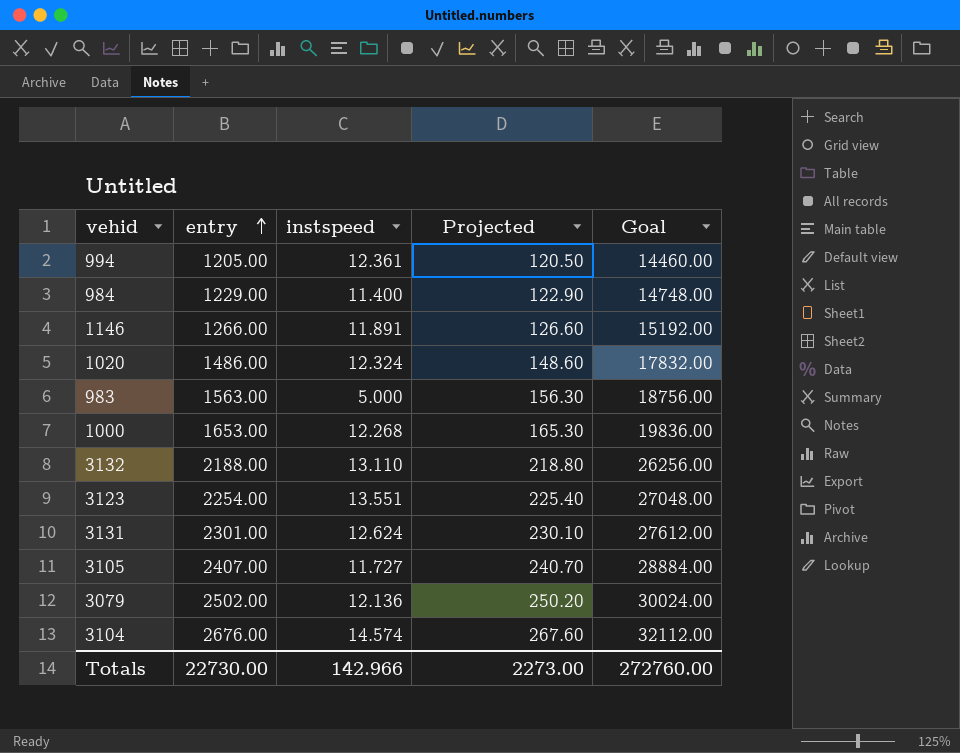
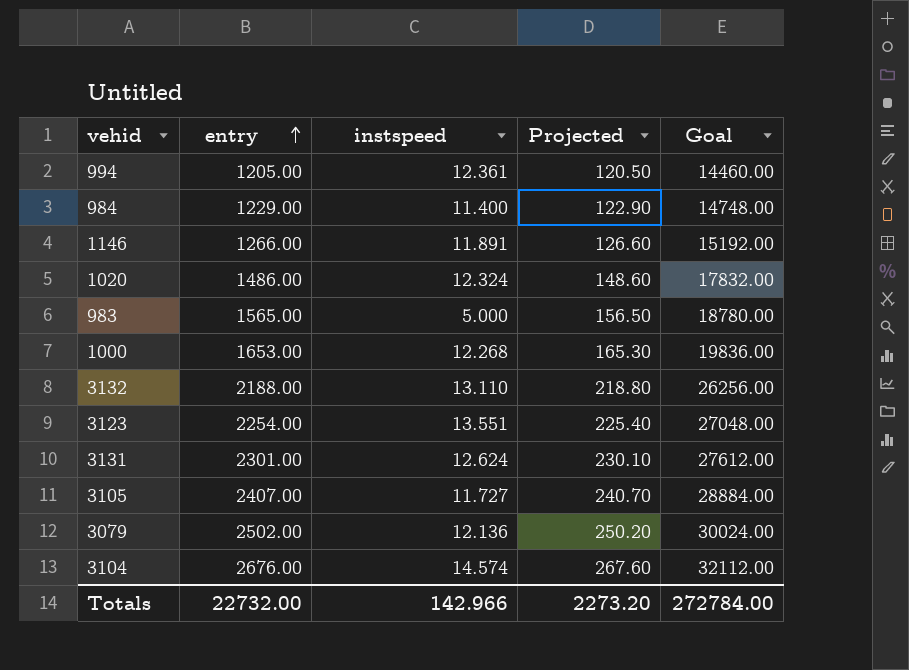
983 | entry: 1563.00 -> 1565.00
983 | Projected: 156.30 -> 156.50
983 | Goal: 18756.00 -> 18780.00
Totals | entry: 22730.00 -> 22732.00
Totals | Projected: 2273.00 -> 2273.20
Totals | Goal: 272760.00 -> 272784.00

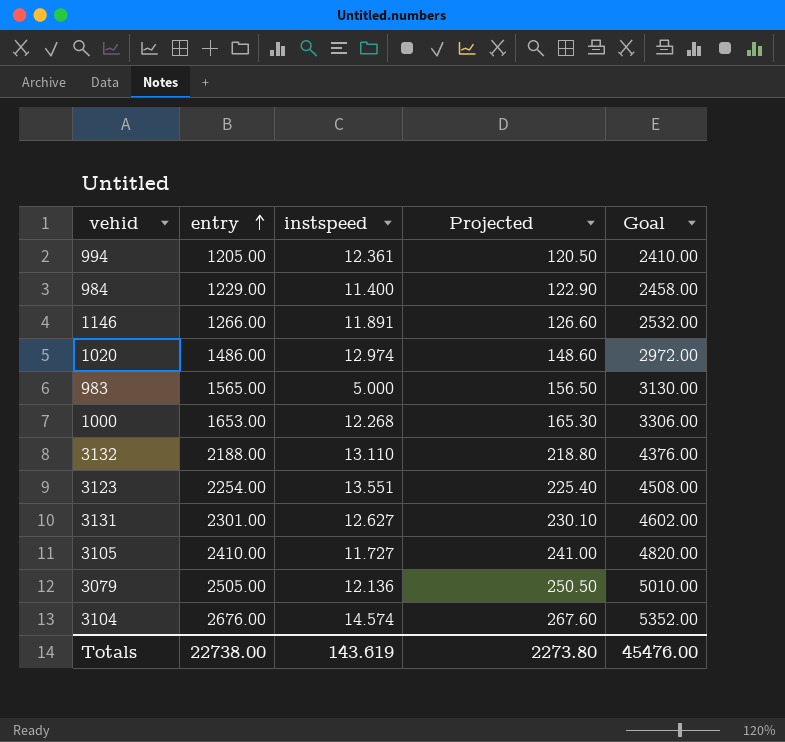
column Goal | formula: [entry] * 12 -> [entry] * 2
1020 | instspeed: 12.324 -> 12.974
3131 | instspeed: 12.624 -> 12.627
3105 | entry: 2407.00 -> 2410.00
3105 | Projected: 240.70 -> 241.00
3079 | entry: 2502.00 -> 2505.00
3079 | Projected: 250.20 -> 250.50
Totals | entry: 22732.00 -> 22738.00
Totals | instspeed: 142.966 -> 143.619
Totals | Projected: 2273.20 -> 2273.80
Totals | Goal: 272784.00 -> 45476.00

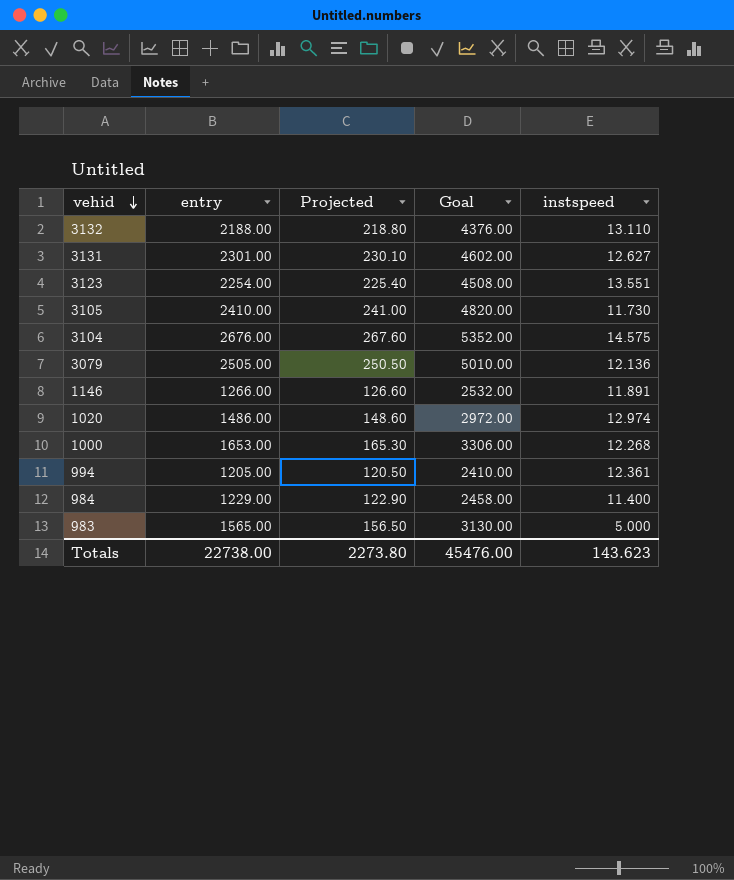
row order: entry ascending -> vehid descending
column instspeed | position: 3 -> 5
3105 | instspeed: 11.727 -> 11.730
3104 | instspeed: 14.574 -> 14.575
Totals | instspeed: 143.619 -> 143.623

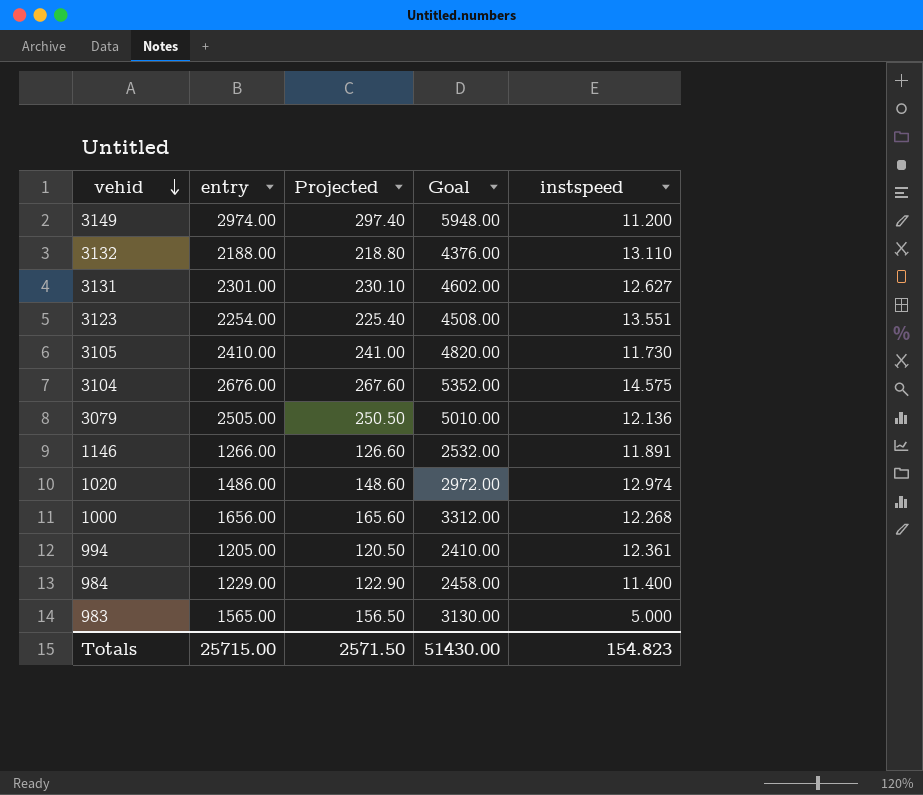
row 3149: none -> 2974.00 | 297.40 | 5948.00 | 11.200
1000 | entry: 1653.00 -> 1656.00
1000 | Projected: 165.30 -> 165.60
1000 | Goal: 3306.00 -> 3312.00
Totals | entry: 22738.00 -> 25715.00
Totals | Projected: 2273.80 -> 2571.50
Totals | Goal: 45476.00 -> 51430.00
Totals | instspeed: 143.623 -> 154.823

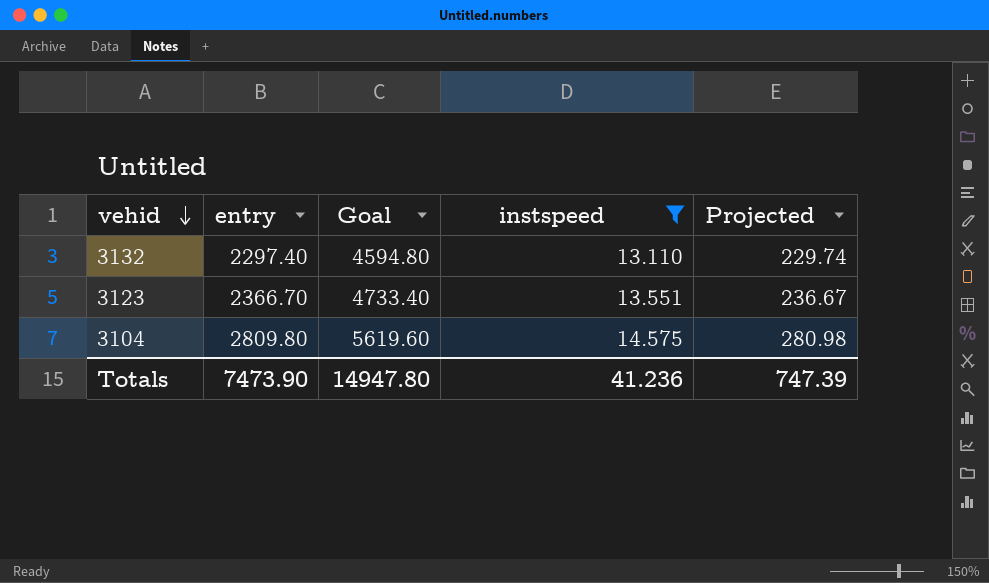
filter: none -> instspeed >= 13.110
column Projected | position: 3 -> 5
3132 | entry: 2188.00 -> 2297.40
3132 | Goal: 4376.00 -> 4594.80
3132 | Projected: 218.80 -> 229.74
3123 | entry: 2254.00 -> 2366.70
3123 | Goal: 4508.00 -> 4733.40
3123 | Projected: 225.40 -> 236.67
3104 | entry: 2676.00 -> 2809.80
3104 | Goal: 5352.00 -> 5619.60
3104 | Projected: 267.60 -> 280.98
Totals | entry: 25715.00 -> 7473.90
Totals | Goal: 51430.00 -> 14947.80
Totals | instspeed: 154.823 -> 41.236
Totals | Projected: 2571.50 -> 747.39

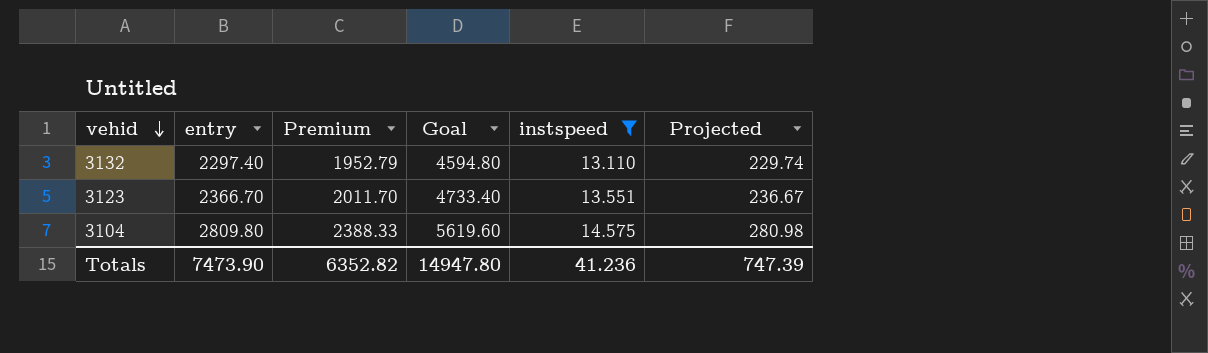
column Premium | formula: none -> [entry] * 0.85

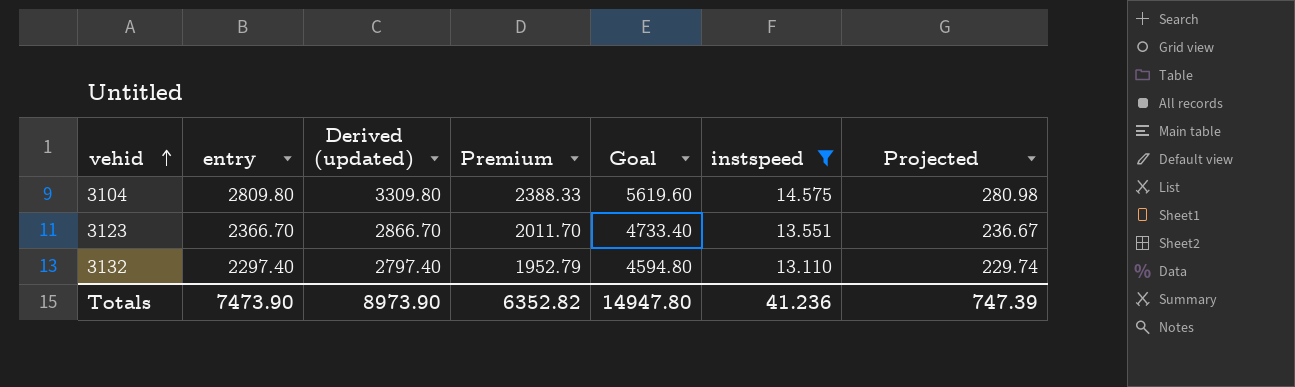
row order: vehid descending -> vehid ascending
column Derived (updated) | formula: none -> [entry] + 500

